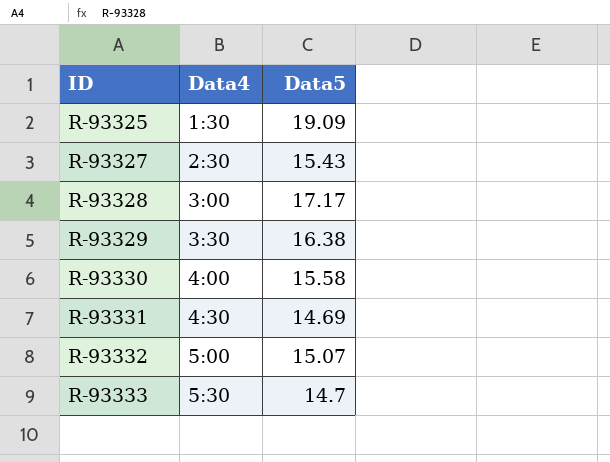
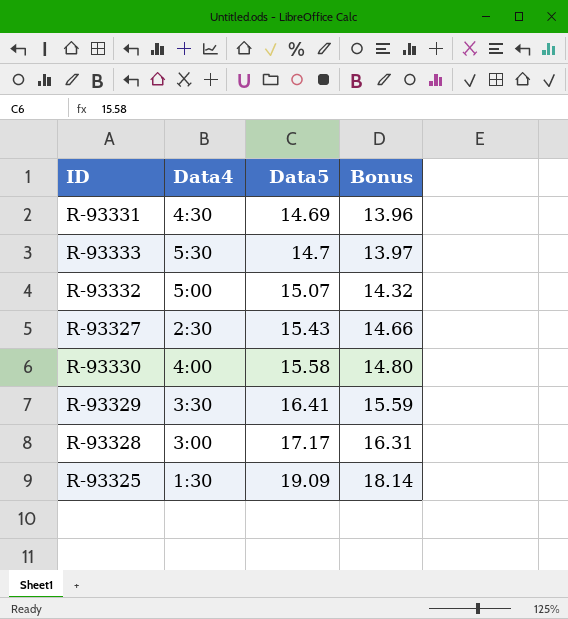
row order: ID ascending -> Data5 ascending
column Bonus | formula: none -> [Data5] * 0.95
R-93329 | Data5: 16.38 -> 16.41

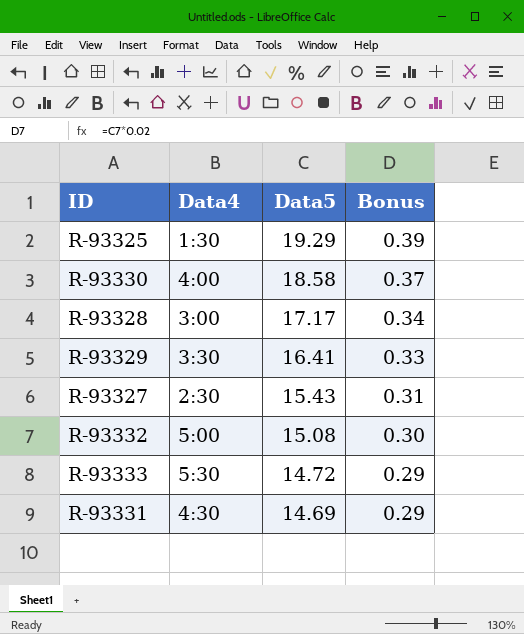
row order: Data5 ascending -> Data5 descending
column Bonus | formula: [Data5] * 0.95 -> [Data5] * 0.02
R-93325 | Data5: 19.09 -> 19.29
R-93330 | Data5: 15.58 -> 18.58
R-93332 | Data5: 15.07 -> 15.08
R-93333 | Data5: 14.7 -> 14.72

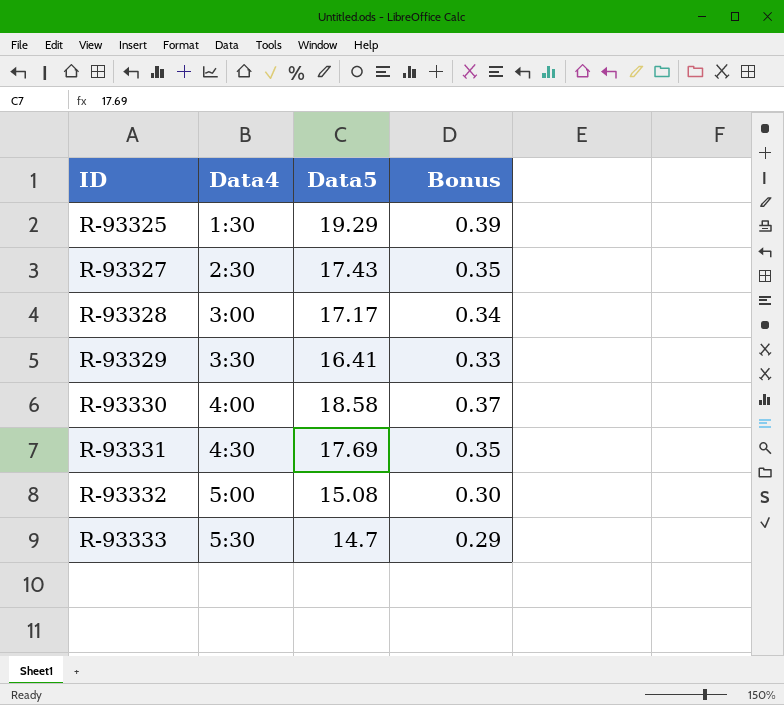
row order: Data5 descending -> ID ascending
R-93327 | Data5: 15.43 -> 17.43
R-93327 | Bonus: 0.31 -> 0.35
R-93331 | Data5: 14.69 -> 17.69
R-93331 | Bonus: 0.29 -> 0.35
R-93333 | Data5: 14.72 -> 14.7

